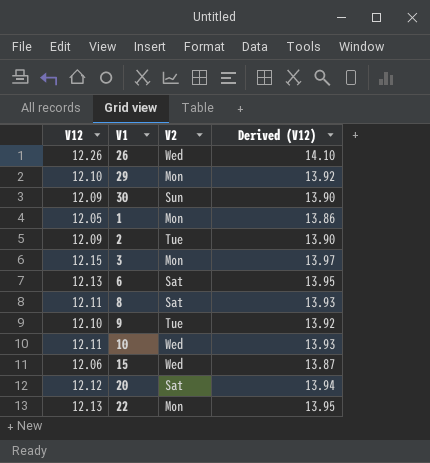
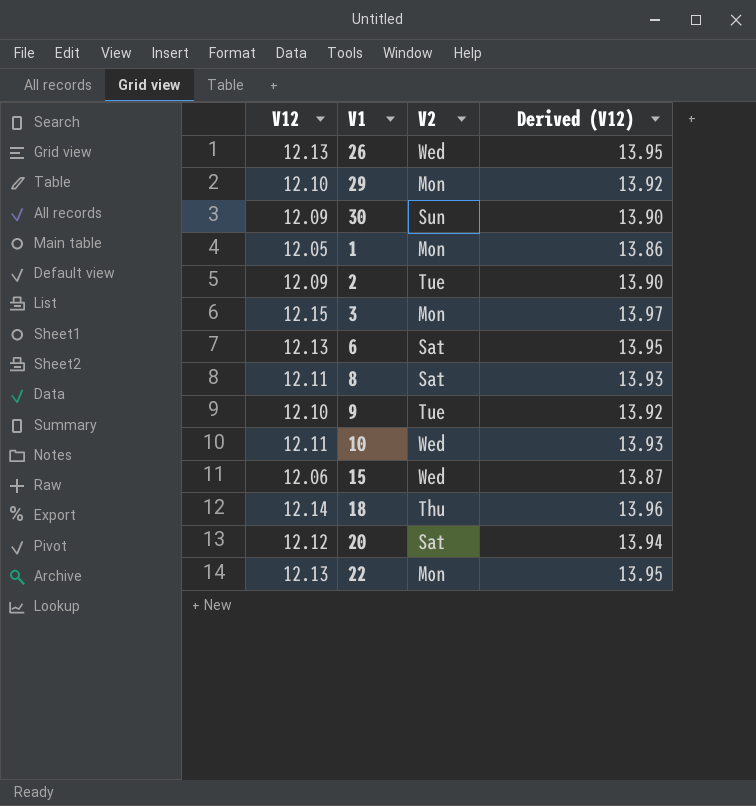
26 | V12: 12.26 -> 12.13
26 | Derived (V12): 14.10 -> 13.95
row 18: none -> 12.14 | Thu | 13.96

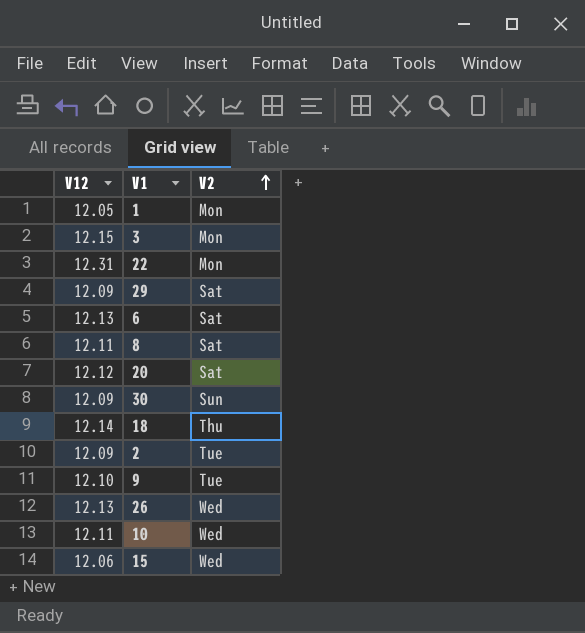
row order: none -> V2 ascending
column Derived (V12) | formula: [V12] * 1.15 -> none
22 | V12: 12.13 -> 12.31
29 | V12: 12.10 -> 12.09
29 | V2: Mon -> Sat

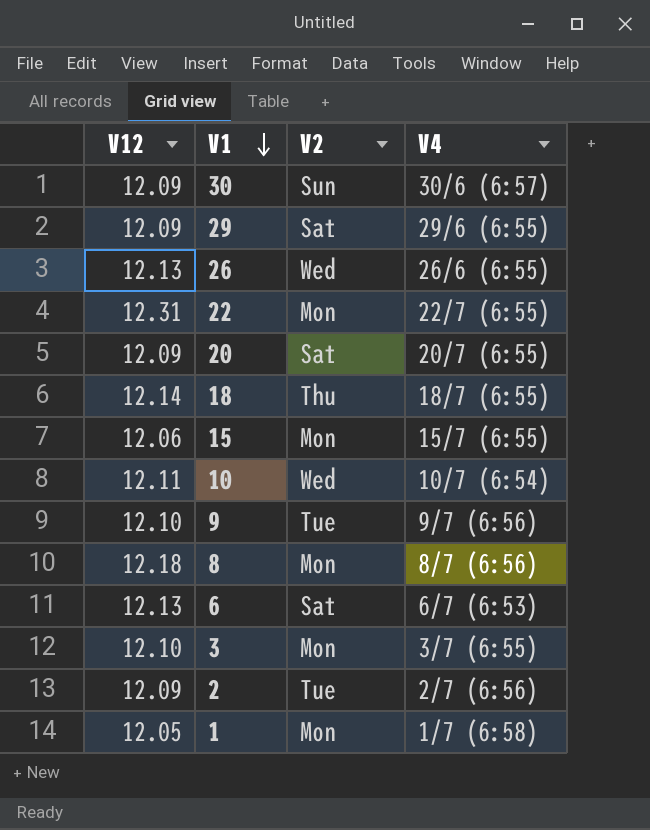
row order: V2 ascending -> V1 descending
column V4 | position: none -> 4
20 | V12: 12.12 -> 12.09
15 | V2: Wed -> Mon
8 | V12: 12.11 -> 12.18
8 | V2: Sat -> Mon
3 | V12: 12.15 -> 12.10

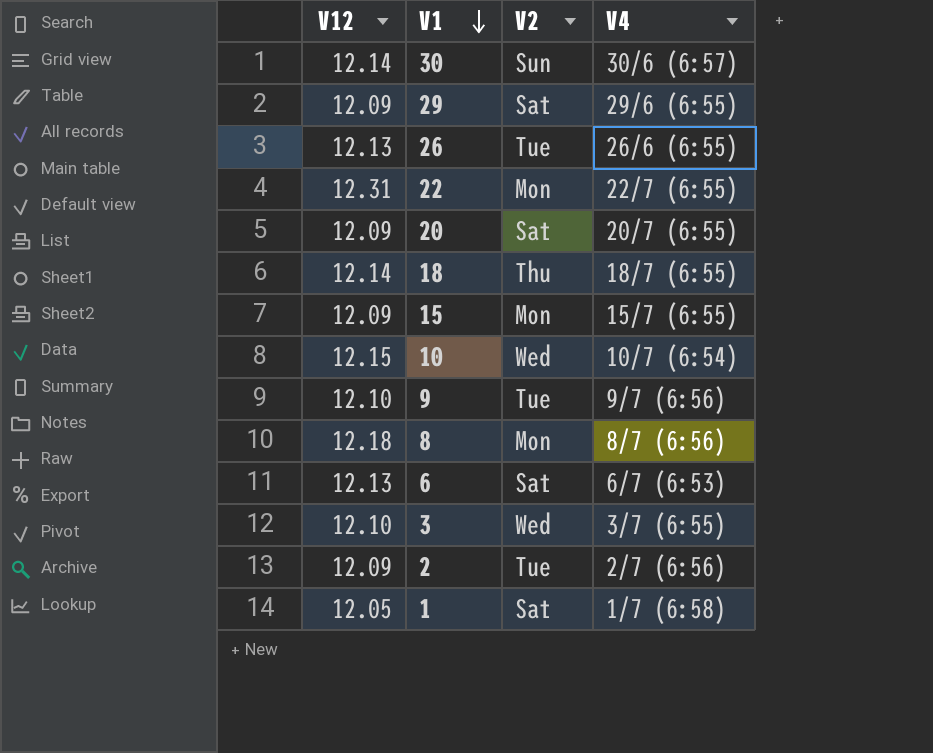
30 | V12: 12.09 -> 12.14
26 | V2: Wed -> Tue
15 | V12: 12.06 -> 12.09
10 | V12: 12.11 -> 12.15
3 | V2: Mon -> Wed
1 | V2: Mon -> Sat

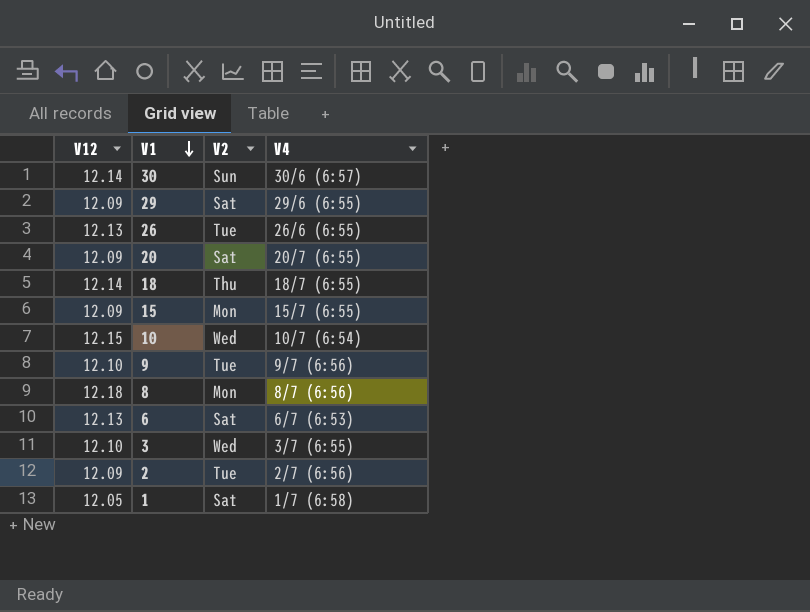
row 22: 12.31 | Mon | 22/7 (6:55) -> none

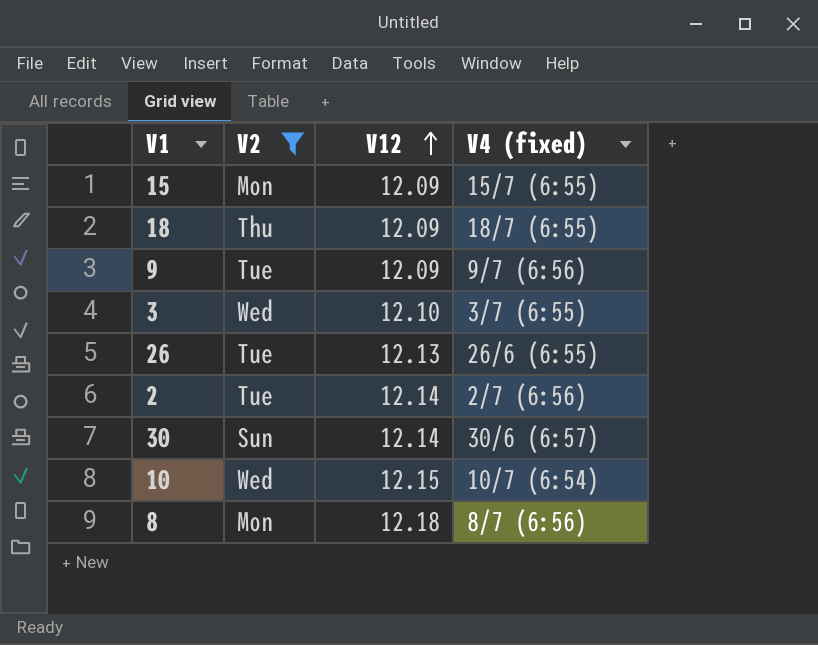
filter: none -> V2 != Sat
row order: V1 descending -> V12 ascending
column V12 | position: 1 -> 3
column name: V4 -> V4 (fixed)
18 | V12: 12.14 -> 12.09
9 | V12: 12.10 -> 12.09
2 | V12: 12.09 -> 12.14

